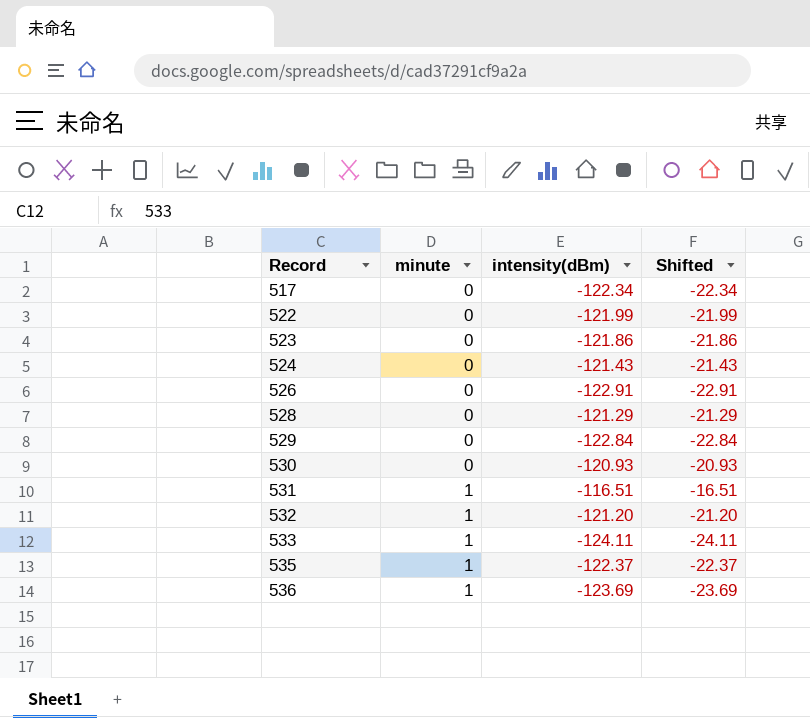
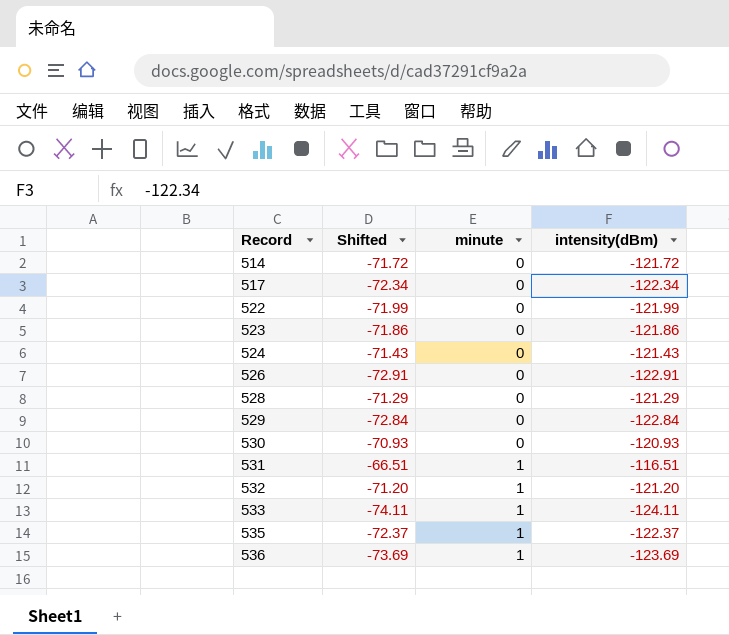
column Shifted | formula: [intensity(dBm)] + 100 -> [intensity(dBm)] + 50
column Shifted | position: 4 -> 2
row 514: none -> -71.72 | 0 | -121.72

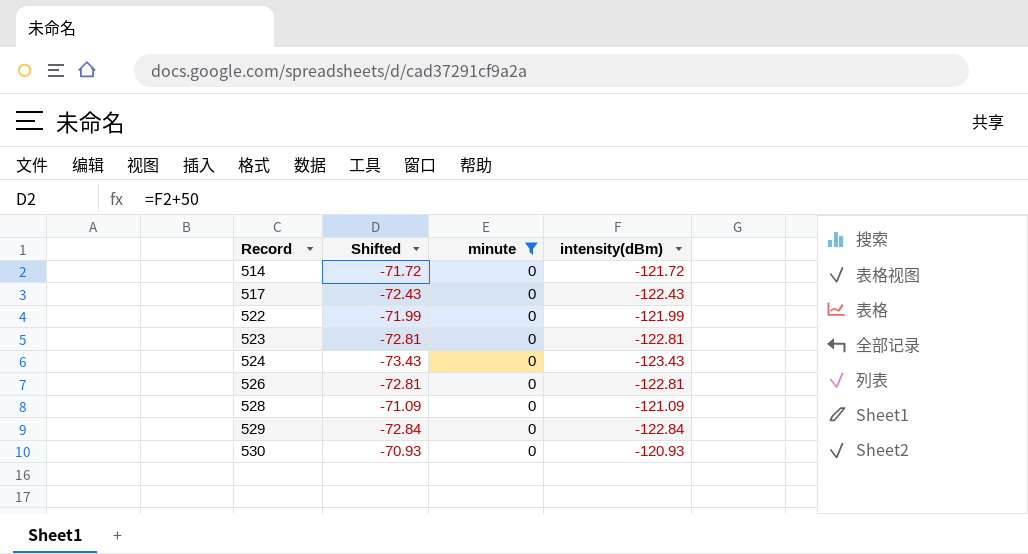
filter: none -> minute = 0
517 | Shifted: -72.34 -> -72.43
517 | intensity(dBm): -122.34 -> -122.43
523 | Shifted: -71.86 -> -72.81
523 | intensity(dBm): -121.86 -> -122.81
524 | Shifted: -71.43 -> -73.43
524 | intensity(dBm): -121.43 -> -123.43
526 | Shifted: -72.91 -> -72.81
526 | intensity(dBm): -122.91 -> -122.81
528 | Shifted: -71.29 -> -71.09
528 | intensity(dBm): -121.29 -> -121.09

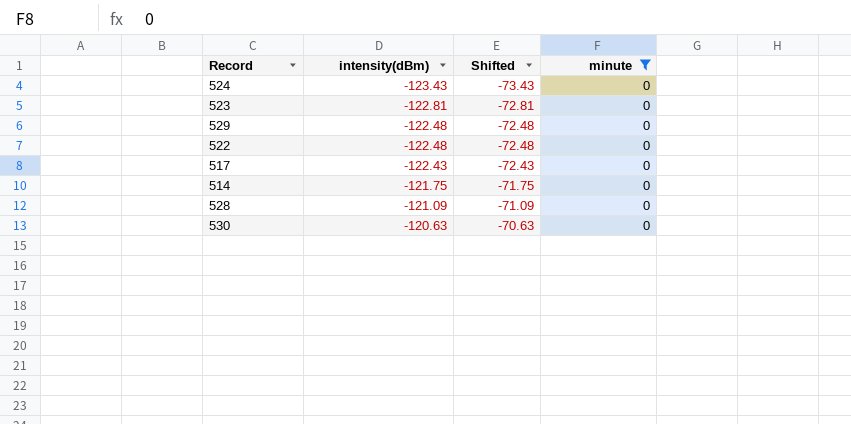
row order: Record ascending -> intensity(dBm) ascending
column intensity(dBm) | position: 4 -> 2
row 526: -72.81 | 0 | -122.81 -> none
529 | intensity(dBm): -122.84 -> -122.48
529 | Shifted: -72.84 -> -72.48
522 | intensity(dBm): -121.99 -> -122.48
522 | Shifted: -71.99 -> -72.48
514 | intensity(dBm): -121.72 -> -121.75
514 | Shifted: -71.72 -> -71.75
530 | intensity(dBm): -120.93 -> -120.63
530 | Shifted: -70.93 -> -70.63

